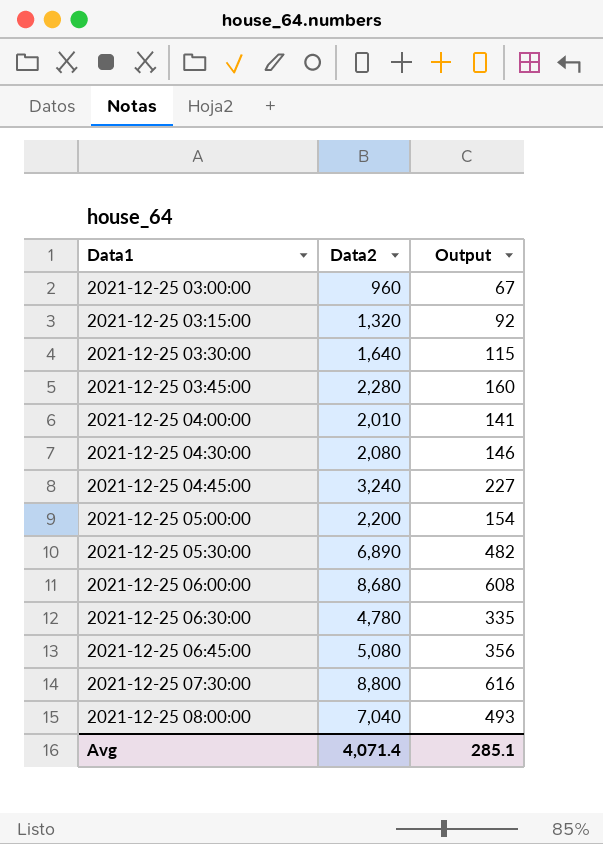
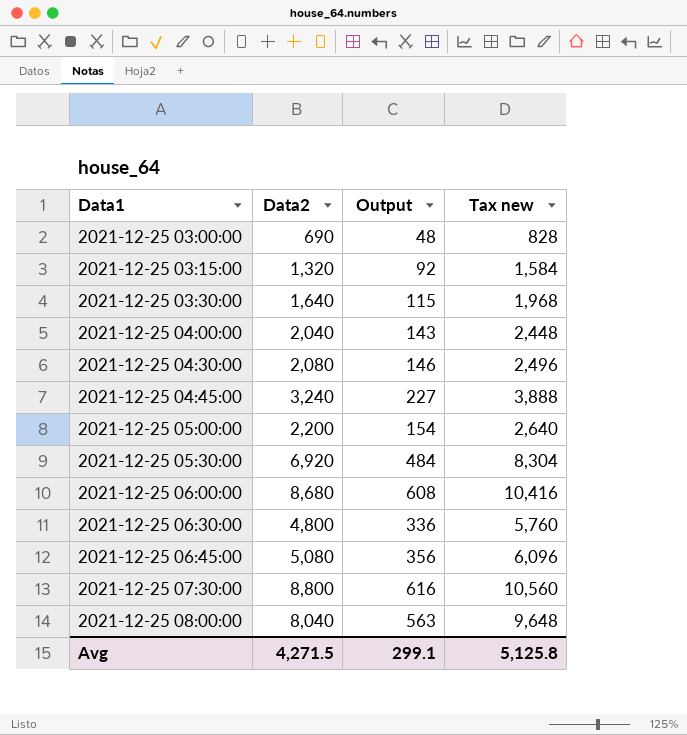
column Tax new | formula: none -> [Data2] * 1.2
row 2021-12-25 03:45:00: 2,280 | 160 -> none
2021-12-25 03:00:00 | Data2: 960 -> 690
2021-12-25 03:00:00 | Output: 67 -> 48
2021-12-25 04:00:00 | Data2: 2,010 -> 2,040
2021-12-25 04:00:00 | Output: 141 -> 143
2021-12-25 05:30:00 | Data2: 6,890 -> 6,920
2021-12-25 05:30:00 | Output: 482 -> 484
2021-12-25 06:30:00 | Data2: 4,780 -> 4,800
2021-12-25 06:30:00 | Output: 335 -> 336
2021-12-25 08:00:00 | Data2: 7,040 -> 8,040
2021-12-25 08:00:00 | Output: 493 -> 563
Avg | Data2: 4,071.4 -> 4,271.5
Avg | Output: 285.1 -> 299.1

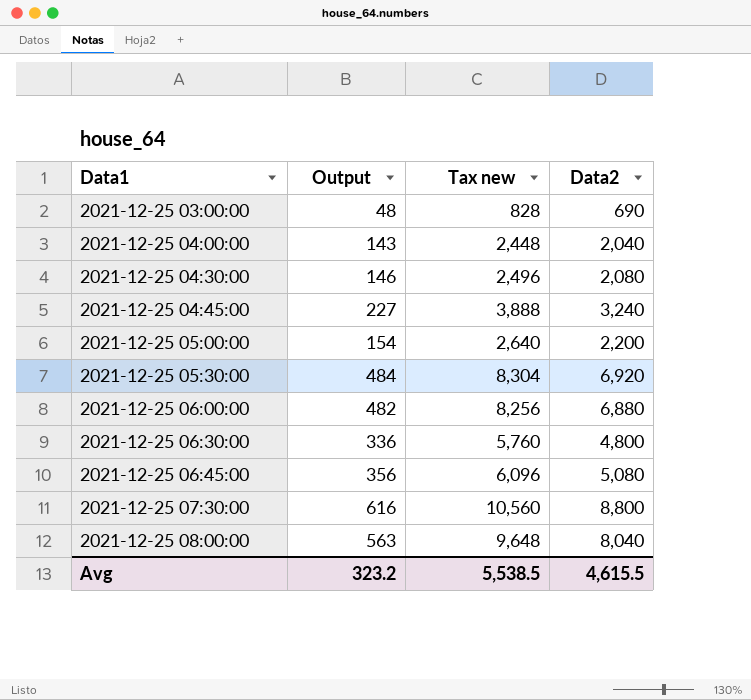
column Data2 | position: 2 -> 4
row 2021-12-25 03:15:00: 1,320 | 92 | 1,584 -> none
row 2021-12-25 03:30:00: 1,640 | 115 | 1,968 -> none
2021-12-25 06:00:00 | Output: 608 -> 482
2021-12-25 06:00:00 | Tax new: 10,416 -> 8,256
2021-12-25 06:00:00 | Data2: 8,680 -> 6,880
Avg | Output: 299.1 -> 323.2
Avg | Tax new: 5,125.8 -> 5,538.5
Avg | Data2: 4,271.5 -> 4,615.5

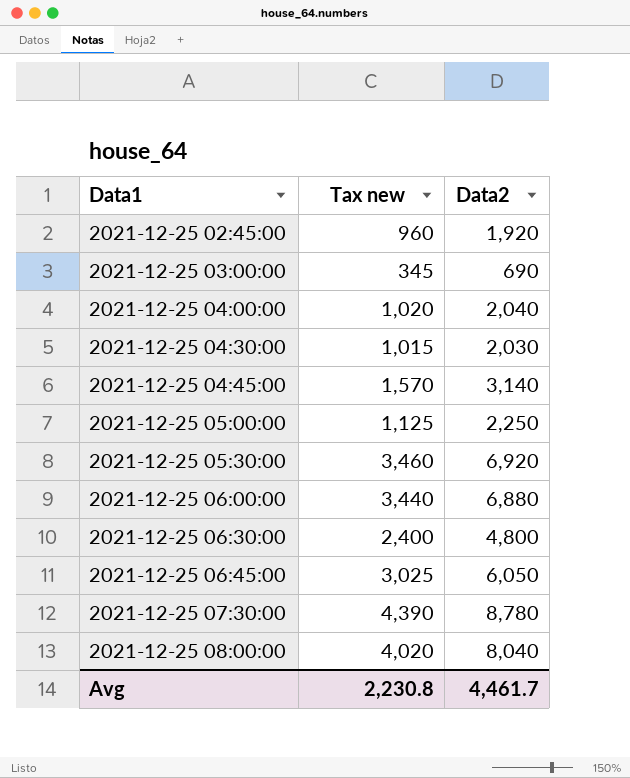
column Output | formula: [Data2] * 0.07 -> none
column Tax new | formula: [Data2] * 1.2 -> [Data2] * 0.5
row 2021-12-25 02:45:00: none -> 960 | 1,920
2021-12-25 04:30:00 | Data2: 2,080 -> 2,030
2021-12-25 04:45:00 | Data2: 3,240 -> 3,140
2021-12-25 05:00:00 | Data2: 2,200 -> 2,250
2021-12-25 06:45:00 | Data2: 5,080 -> 6,050
2021-12-25 07:30:00 | Data2: 8,800 -> 8,780
Avg | Tax new: 5,538.5 -> 2,230.8
Avg | Data2: 4,615.5 -> 4,461.7

